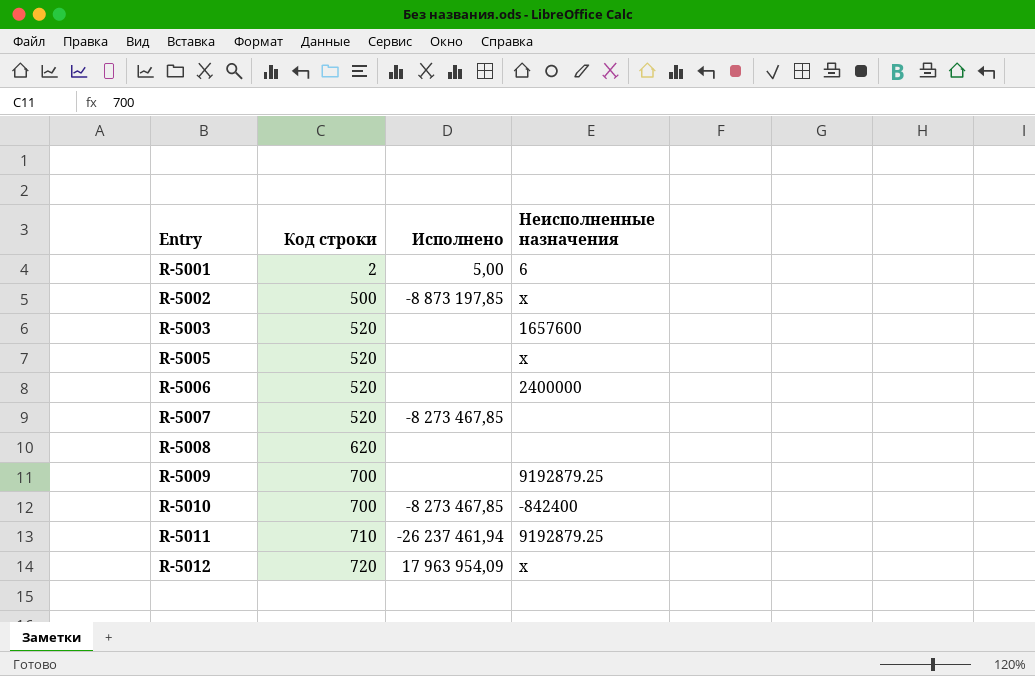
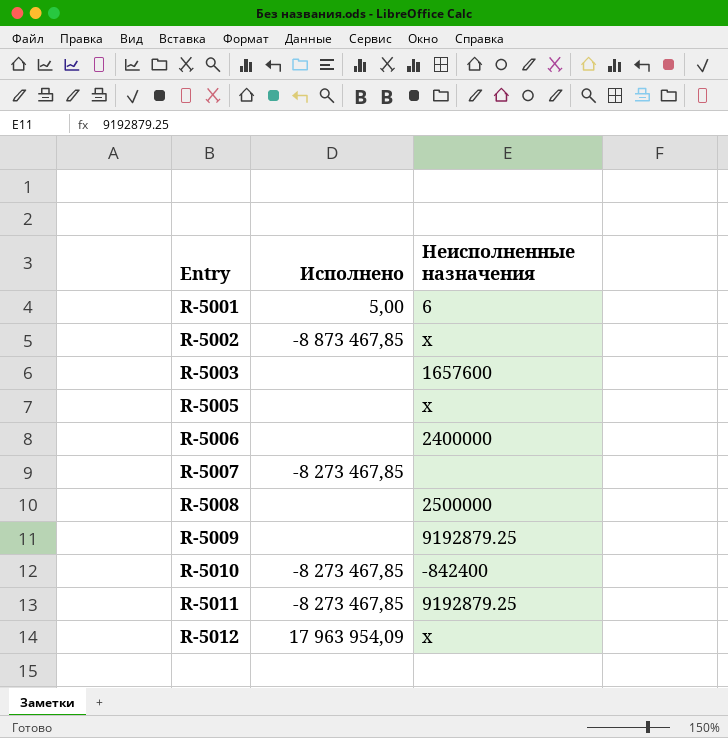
column Код строки | position: 2 -> none
R-5002 | Исполнено: -8 873 197,85 -> -8 873 467,85
R-5008 | Неисполненные назначения: none -> 2500000
R-5011 | Исполнено: -26 237 461,94 -> -8 273 467,85

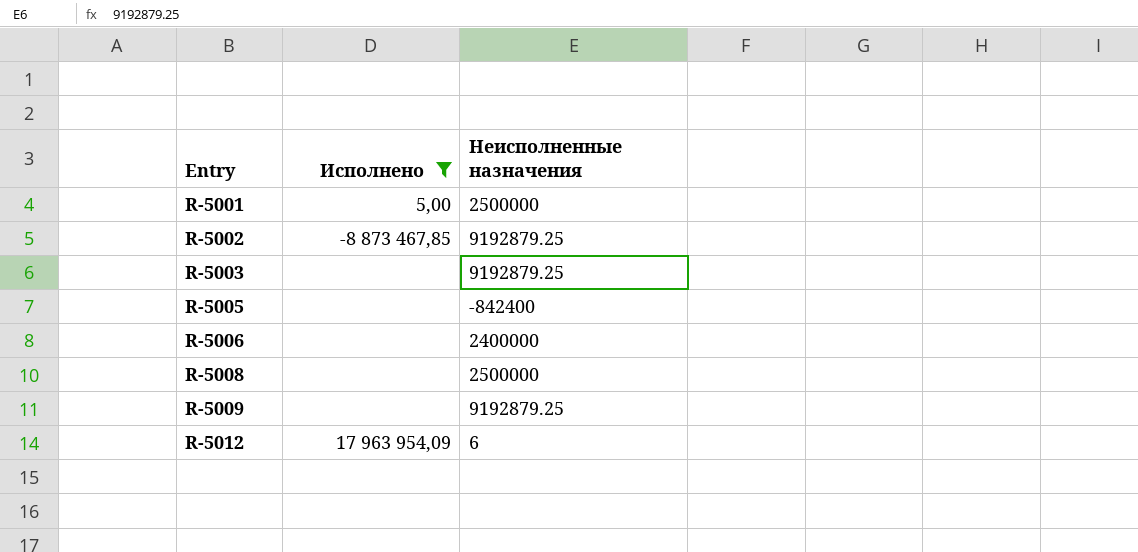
filter: none -> Исполнено != -8 273 467,85
R-5001 | Неисполненные назначения: 6 -> 2500000
R-5002 | Неисполненные назначения: x -> 9192879.25
R-5003 | Неисполненные назначения: 1657600 -> 9192879.25
R-5005 | Неисполненные назначения: x -> -842400
R-5012 | Неисполненные назначения: x -> 6

